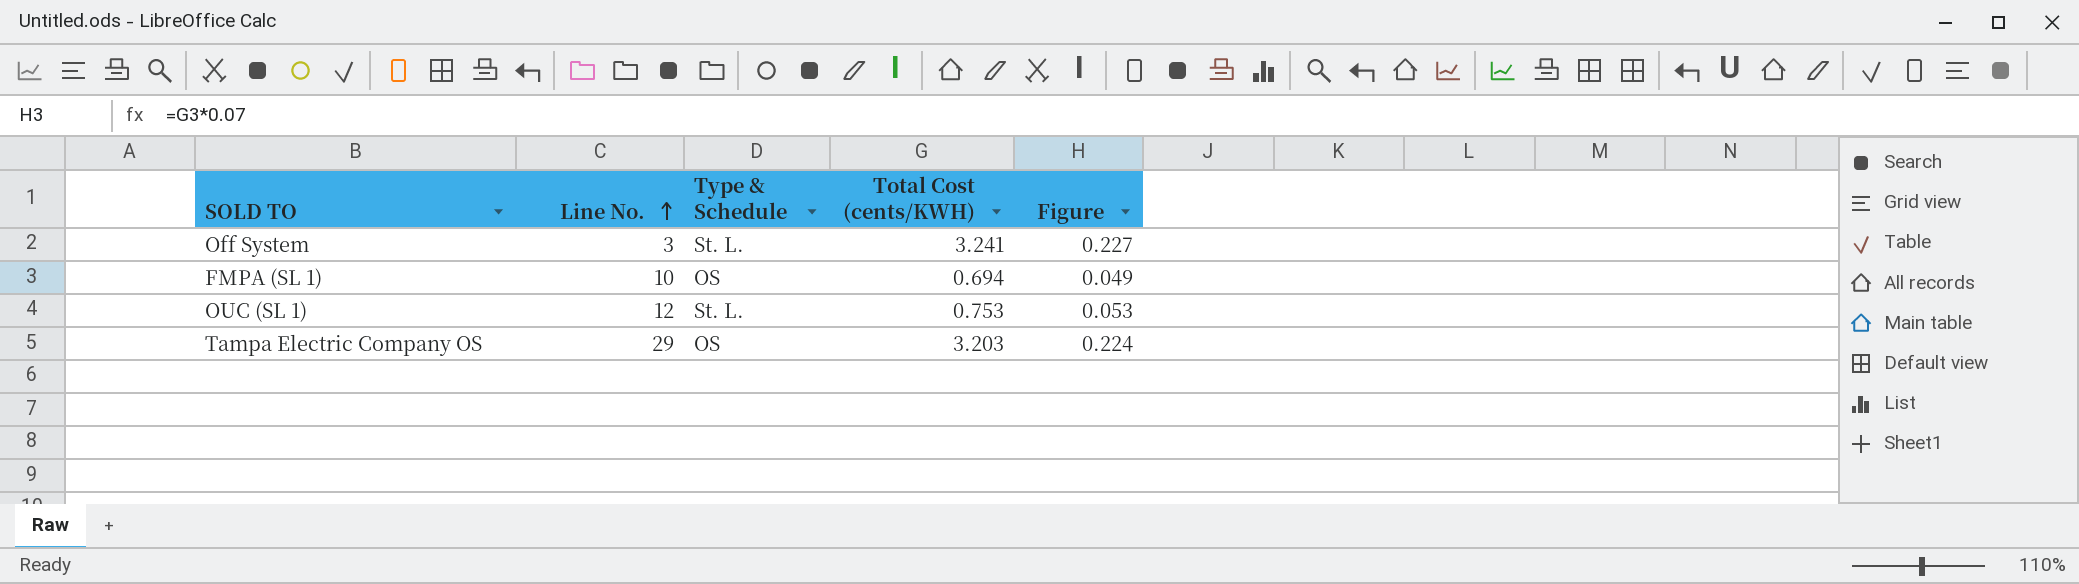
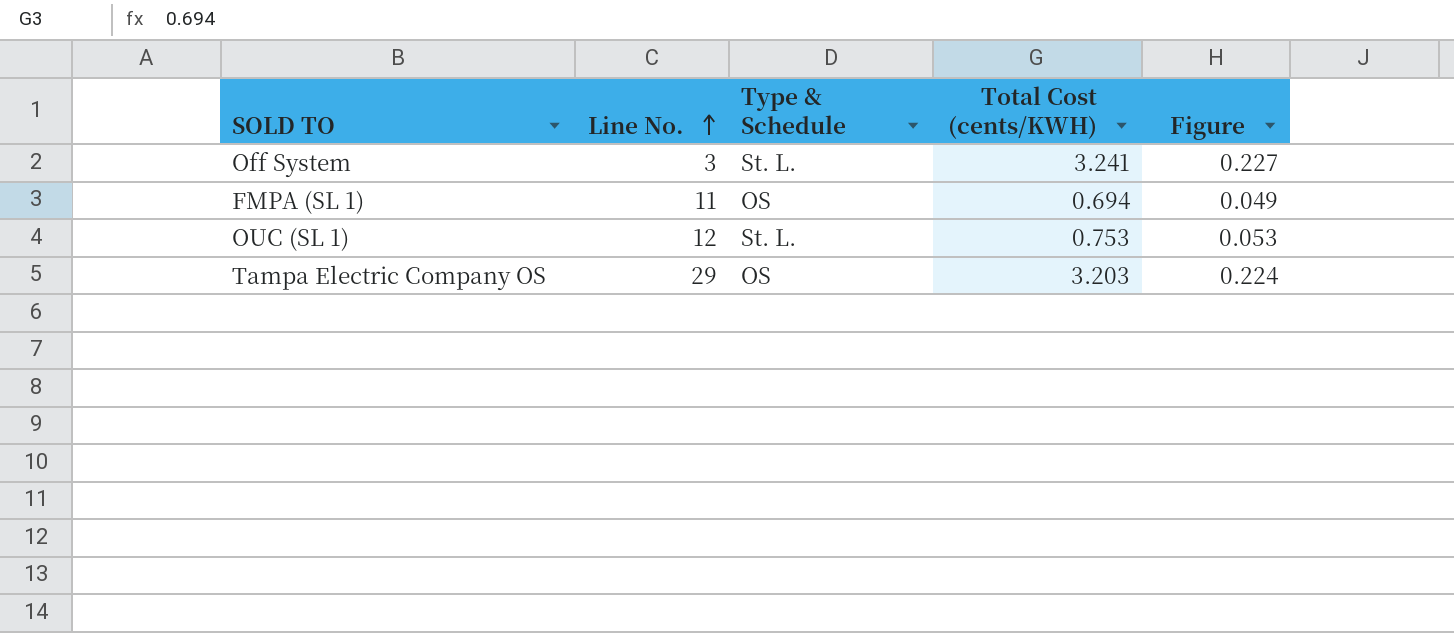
FMPA (SL 1) | Line No.: 10 -> 11

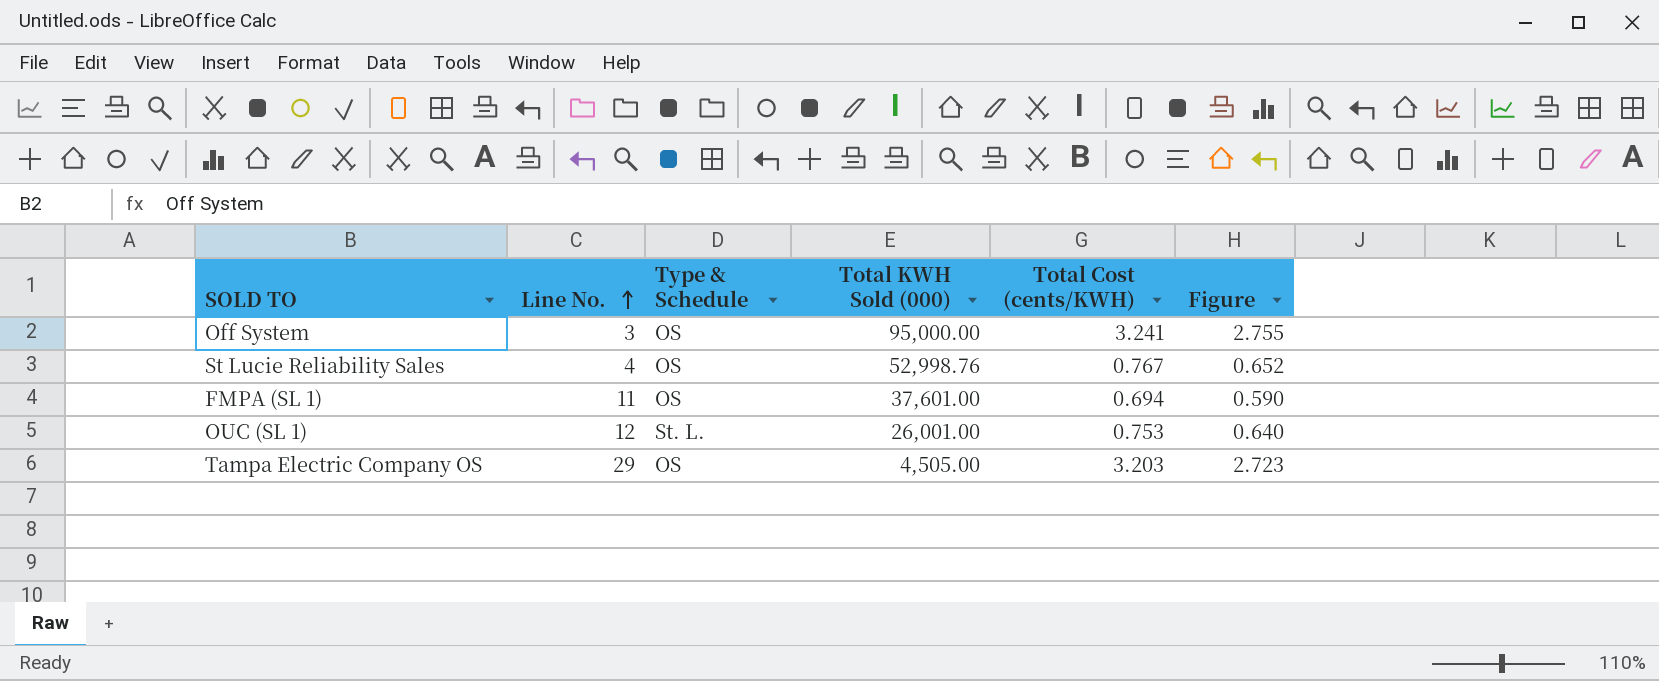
column Total KWH Sold (000) | position: none -> 4
column Figure | formula: [Total Cost (cents/KWH)] * 0.07 -> [Total Cost (cents/KWH)] * 0.85
Off System | Type & Schedule: St. L. -> OS
row St Lucie Reliability Sales: none -> 4 | OS | 52,998.76 | 0.767 | 0.652

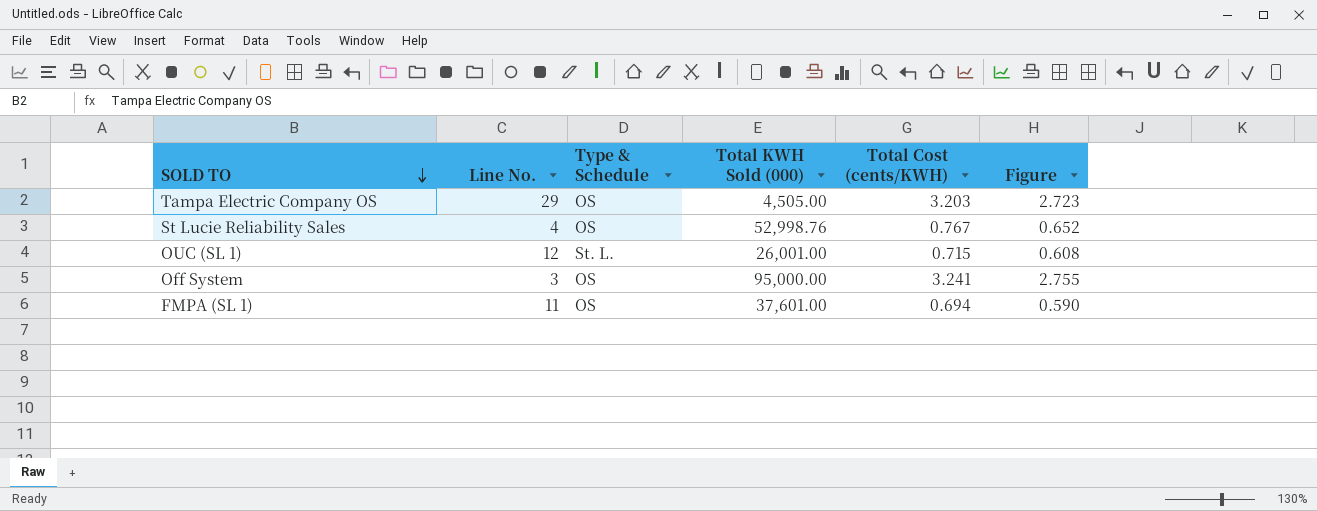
row order: Line No. ascending -> SOLD TO descending
OUC (SL 1) | Total Cost (cents/KWH): 0.753 -> 0.715
OUC (SL 1) | Figure: 0.640 -> 0.608

